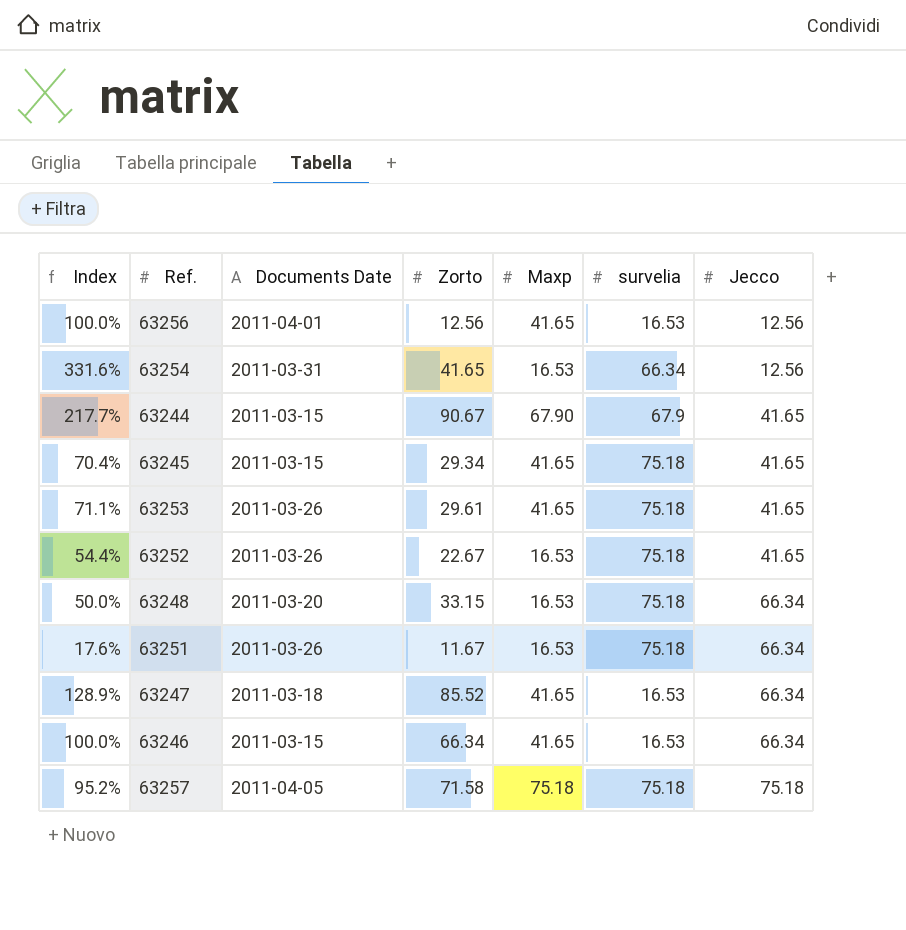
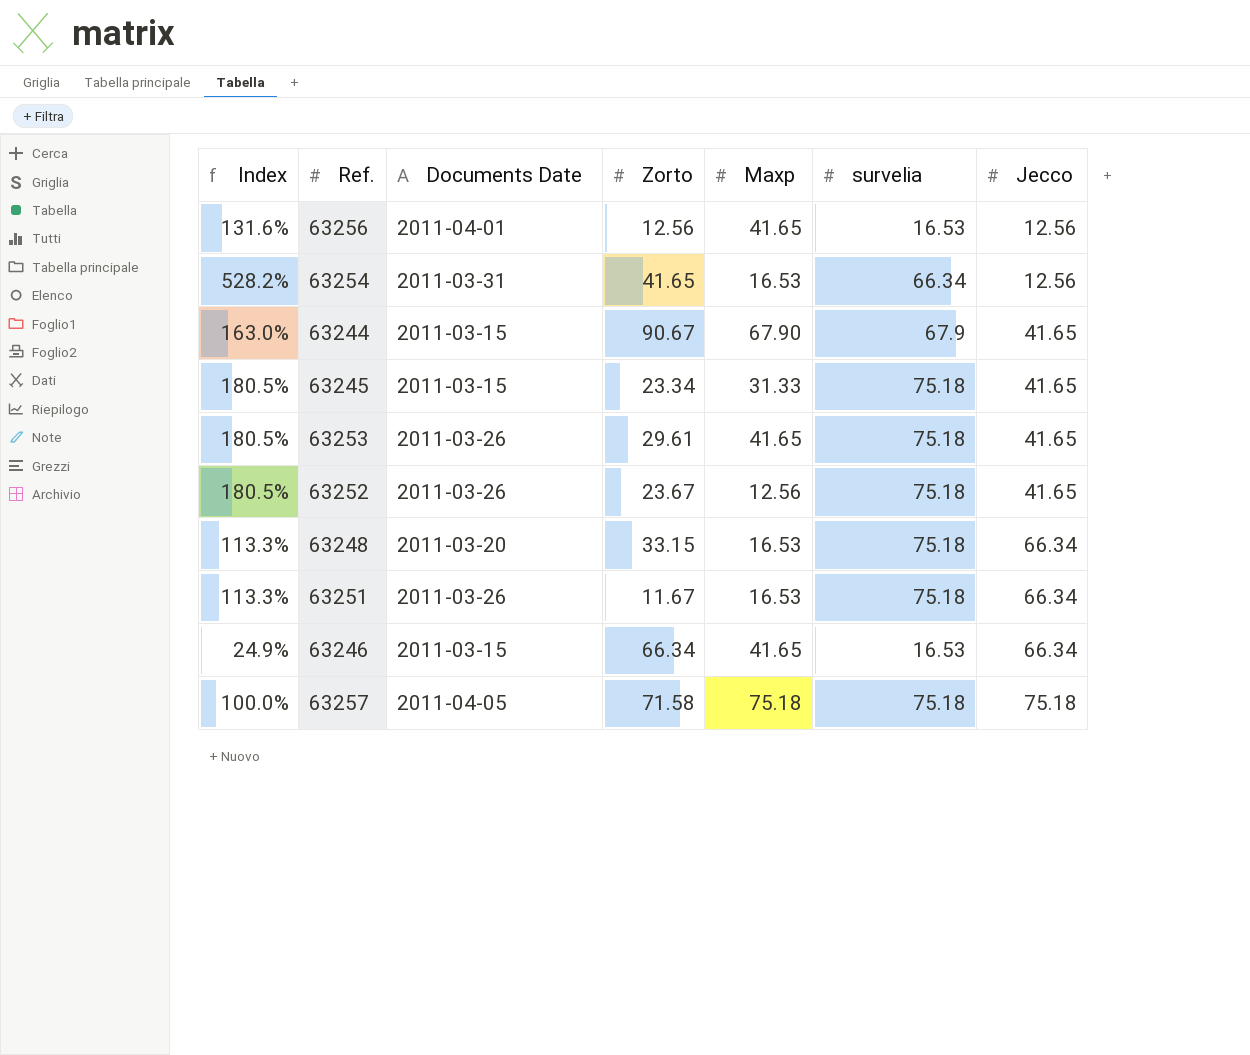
column Index | formula: [Zorto] / [Jecco] -> [survelia] / [Jecco]
row 63247: 128.9% | 2011-03-18 | 85.52 | 41.65 | 16.53 | 66.34 -> none
63245 | Zorto: 29.34 -> 23.34
63245 | Maxp: 41.65 -> 31.33
63252 | Zorto: 22.67 -> 23.67
63252 | Maxp: 16.53 -> 12.56

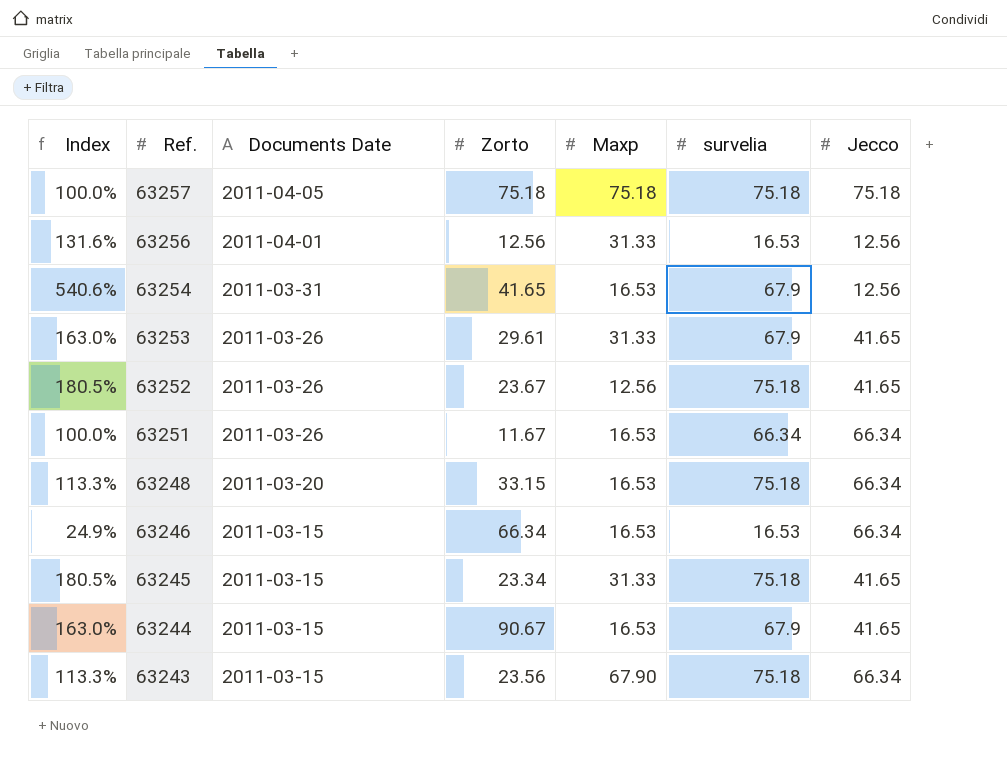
row order: Jecco ascending -> Ref. descending
63257 | Zorto: 71.58 -> 75.18
63256 | Maxp: 41.65 -> 31.33
63254 | Index: 528.2% -> 540.6%
63254 | survelia: 66.34 -> 67.9
63253 | Index: 180.5% -> 163.0%
63253 | Maxp: 41.65 -> 31.33
63253 | survelia: 75.18 -> 67.9
63251 | Index: 113.3% -> 100.0%
63251 | survelia: 75.18 -> 66.34
63246 | Maxp: 41.65 -> 16.53
63244 | Maxp: 67.90 -> 16.53
row 63243: none -> 113.3% | 2011-03-15 | 23.56 | 67.90 | 75.18 | 66.34

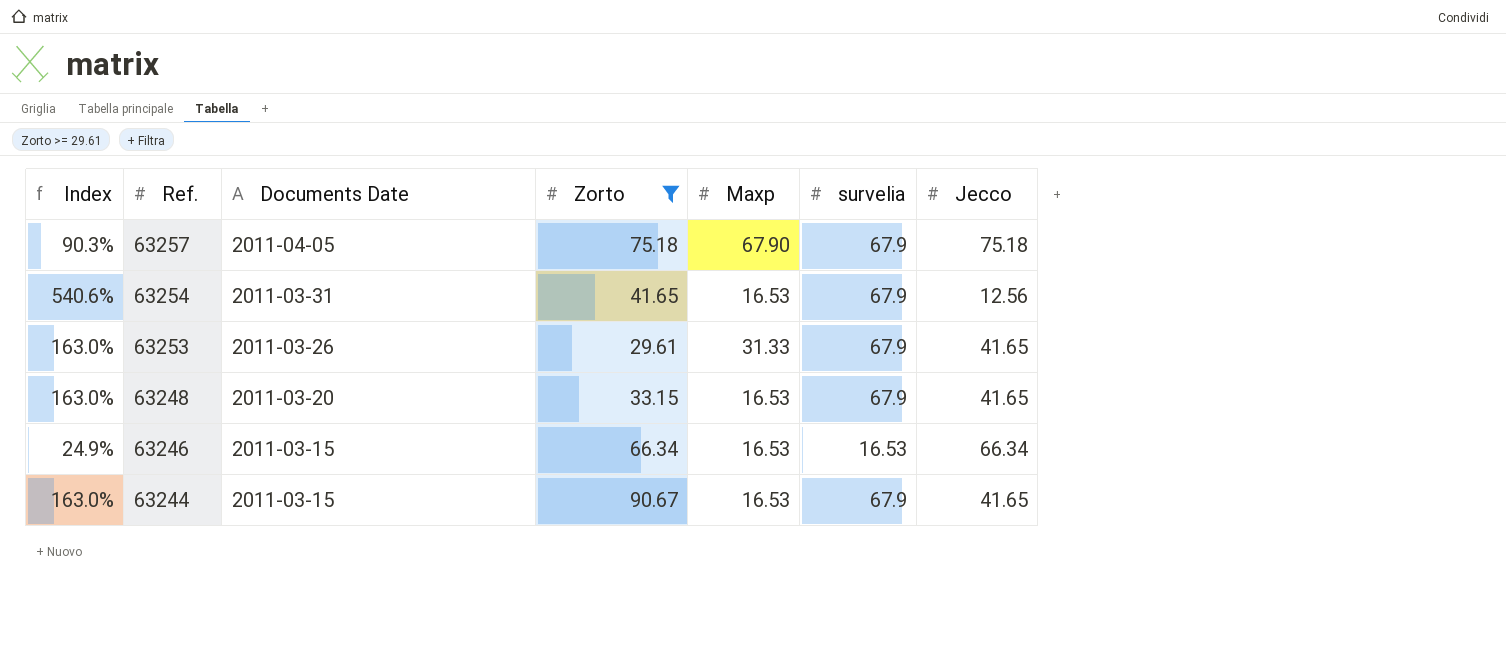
filter: none -> Zorto >= 29.61
63257 | Index: 100.0% -> 90.3%
63257 | Maxp: 75.18 -> 67.90
63257 | survelia: 75.18 -> 67.9
63248 | Index: 113.3% -> 163.0%
63248 | survelia: 75.18 -> 67.9
63248 | Jecco: 66.34 -> 41.65

